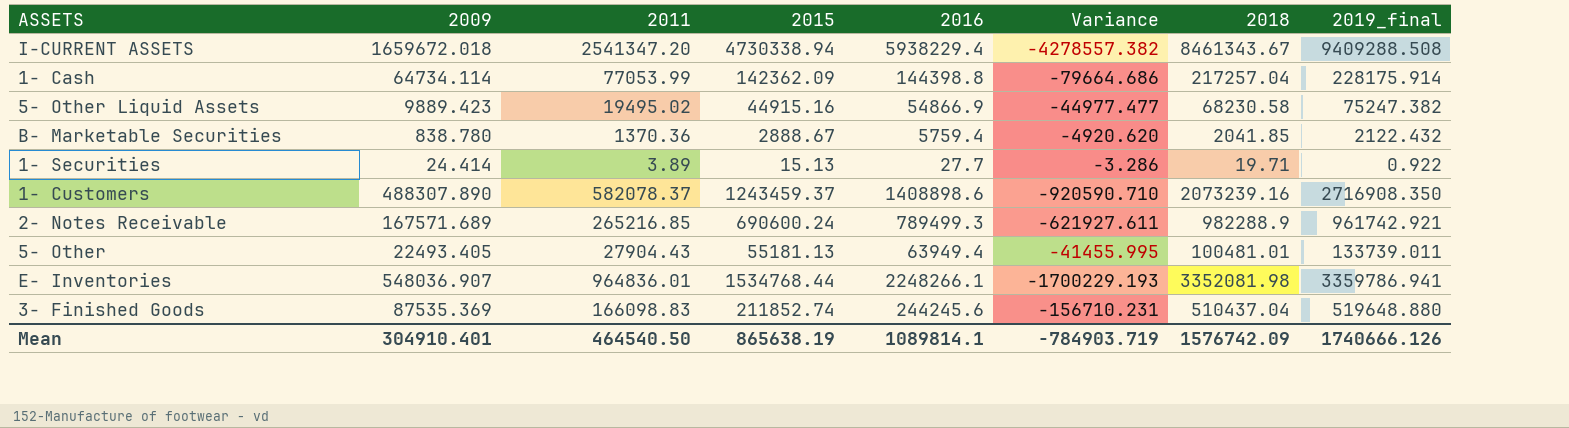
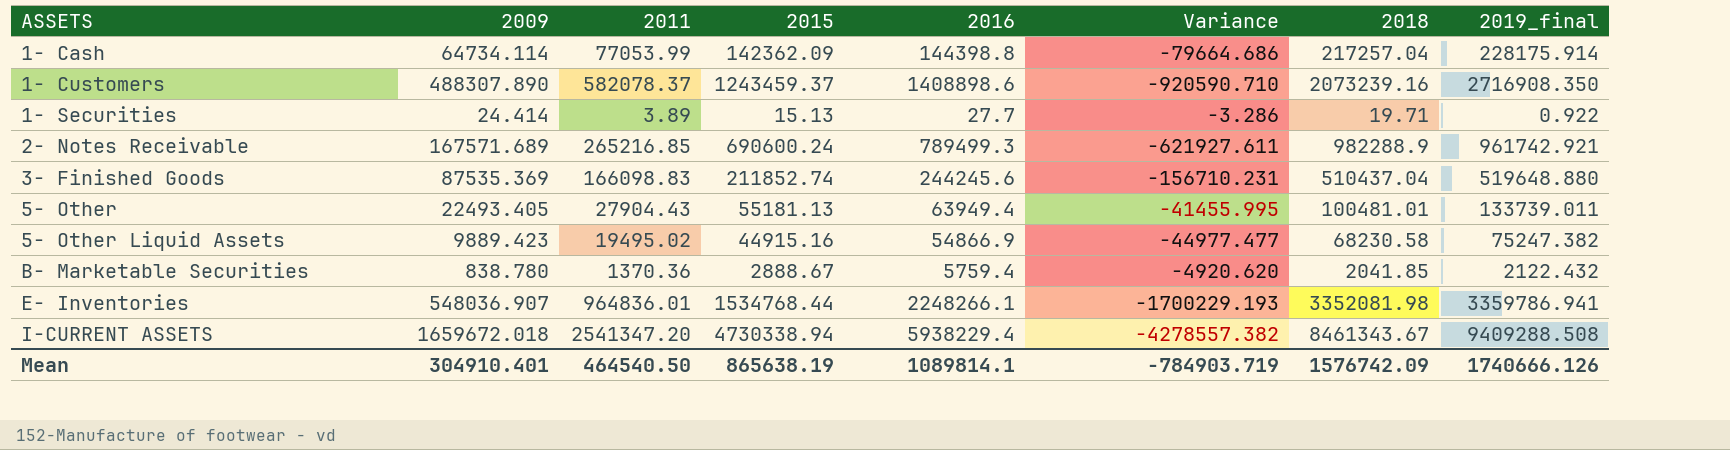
row order: none -> ASSETS ascending

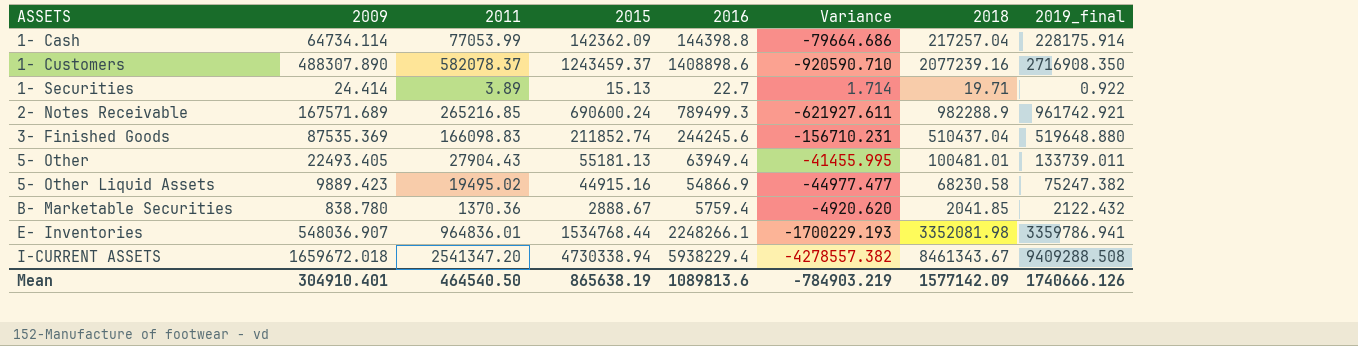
1- Customers | 2018: 2073239.16 -> 2077239.16
1- Securities | 2016: 27.7 -> 22.7
1- Securities | Variance: -3.286 -> 1.714
Mean | 2016: 1089814.1 -> 1089813.6
Mean | Variance: -784903.719 -> -784903.219
Mean | 2018: 1576742.09 -> 1577142.09

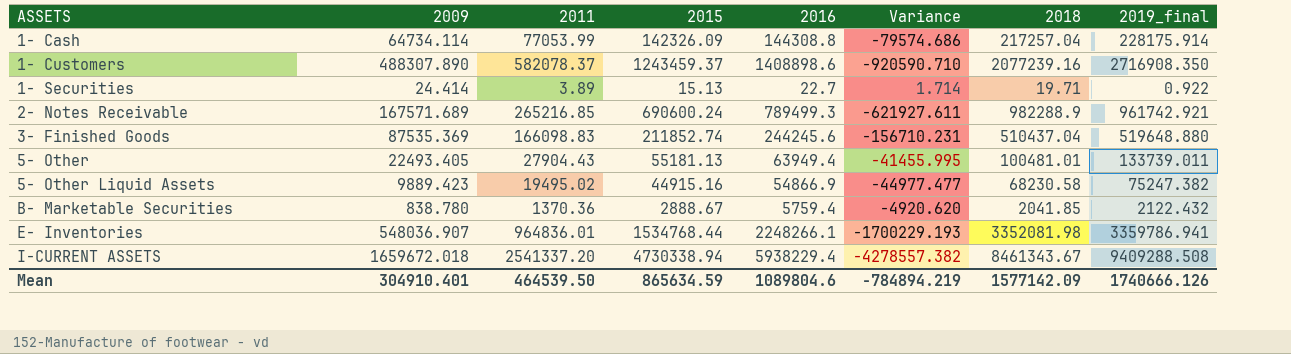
1- Cash | 2015: 142362.09 -> 142326.09
1- Cash | 2016: 144398.8 -> 144308.8
1- Cash | Variance: -79664.686 -> -79574.686
I-CURRENT ASSETS | 2011: 2541347.20 -> 2541337.20
Mean | 2011: 464540.50 -> 464539.50
Mean | 2015: 865638.19 -> 865634.59
Mean | 2016: 1089813.6 -> 1089804.6
Mean | Variance: -784903.219 -> -784894.219

